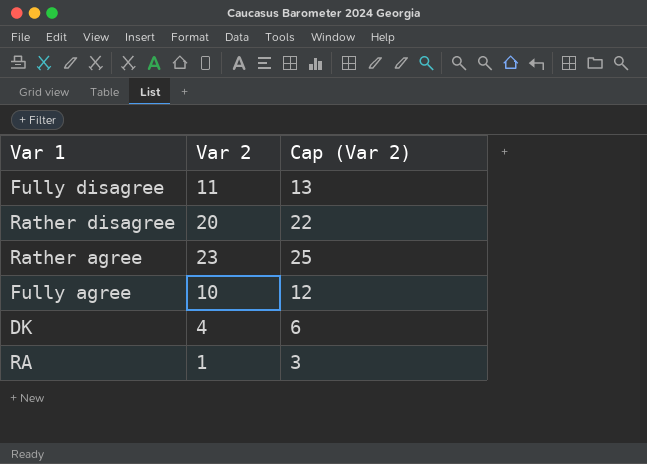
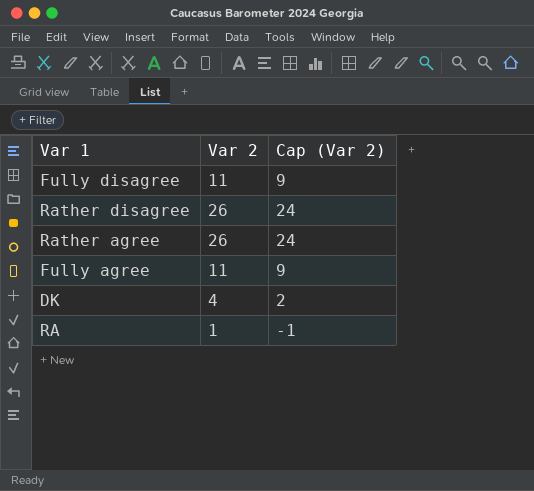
column Cap (Var 2) | formula: [Var 2] + 2 -> [Var 2] - 2
Rather disagree | Var 2: 20 -> 26
Rather agree | Var 2: 23 -> 26
Fully agree | Var 2: 10 -> 11

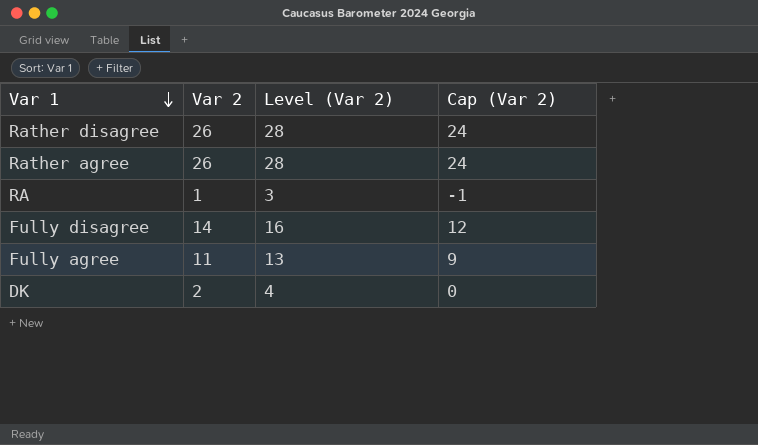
row order: none -> Var 1 descending
column Level (Var 2) | formula: none -> [Var 2] + 2
Fully disagree | Var 2: 11 -> 14
Fully disagree | Cap (Var 2): 9 -> 12
DK | Var 2: 4 -> 2
DK | Cap (Var 2): 2 -> 0

